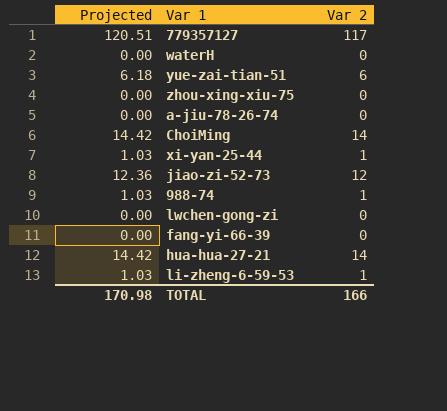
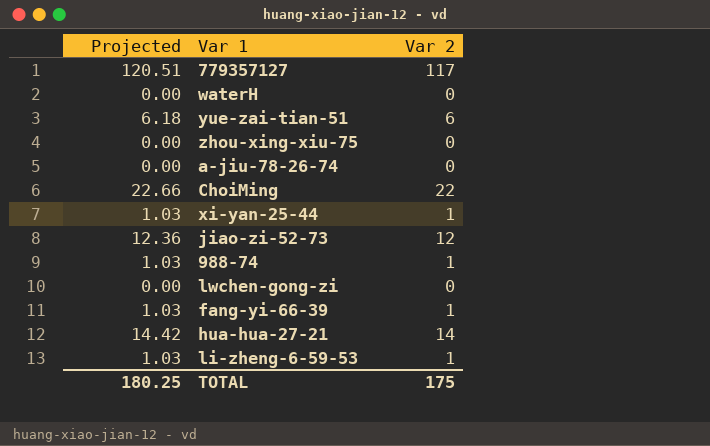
ChoiMing | Projected: 14.42 -> 22.66
ChoiMing | Var 2: 14 -> 22
fang-yi-66-39 | Projected: 0.00 -> 1.03
fang-yi-66-39 | Var 2: 0 -> 1
TOTAL | Projected: 170.98 -> 180.25
TOTAL | Var 2: 166 -> 175

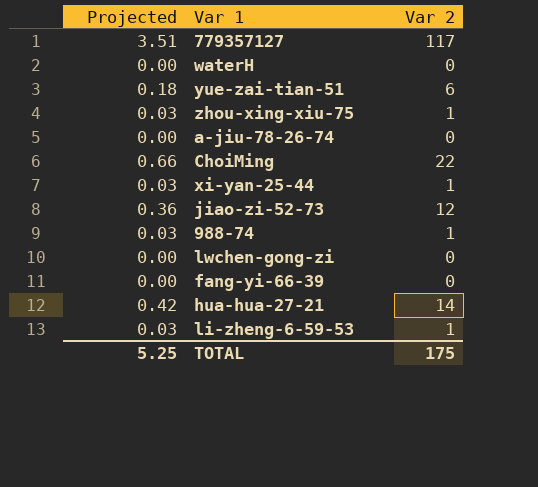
column Projected | formula: [Var 2] * 1.03 -> [Var 2] * 0.03
zhou-xing-xiu-75 | Var 2: 0 -> 1
fang-yi-66-39 | Var 2: 1 -> 0
TOTAL | Projected: 180.25 -> 5.25

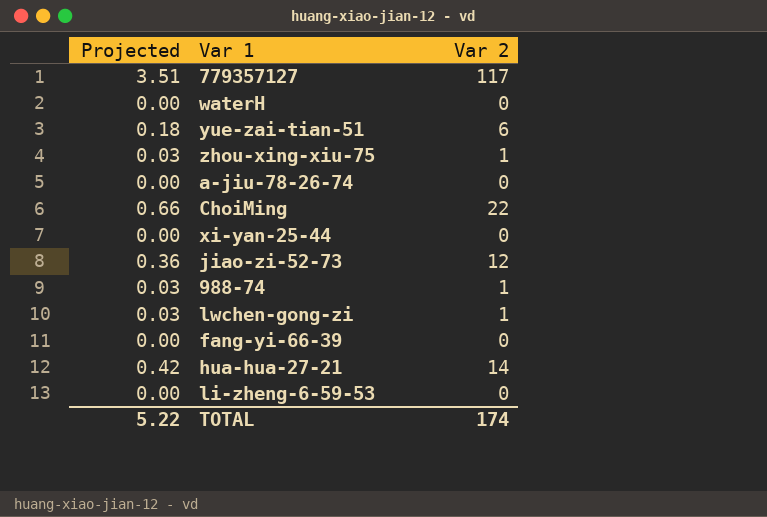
xi-yan-25-44 | Projected: 0.03 -> 0.00
xi-yan-25-44 | Var 2: 1 -> 0
lwchen-gong-zi | Projected: 0.00 -> 0.03
lwchen-gong-zi | Var 2: 0 -> 1
li-zheng-6-59-53 | Projected: 0.03 -> 0.00
li-zheng-6-59-53 | Var 2: 1 -> 0
TOTAL | Projected: 5.25 -> 5.22
TOTAL | Var 2: 175 -> 174

